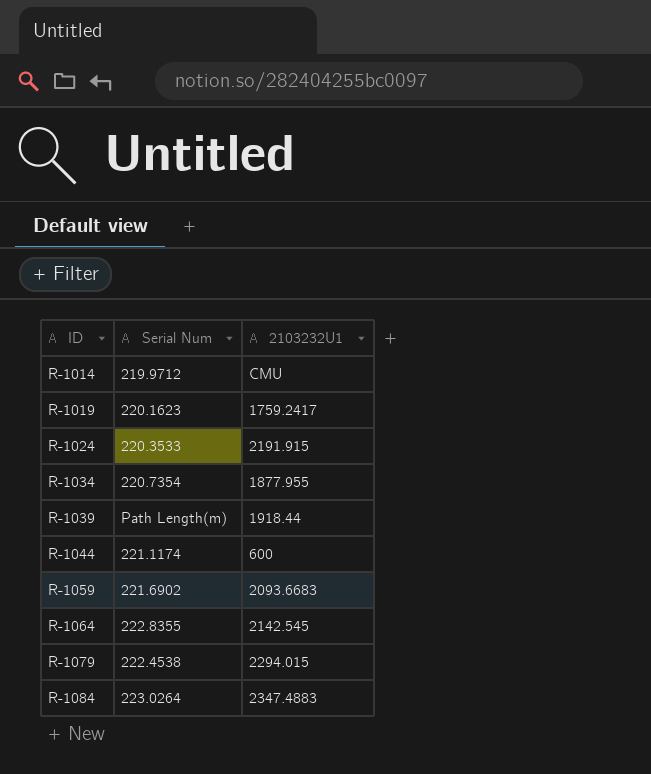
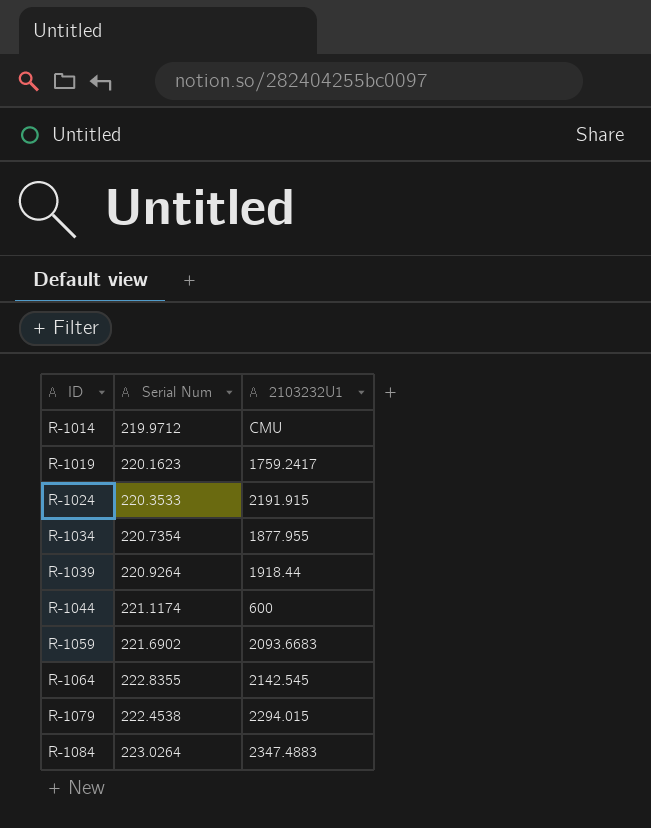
R-1039 | Serial Num: Path Length(m) -> 220.9264

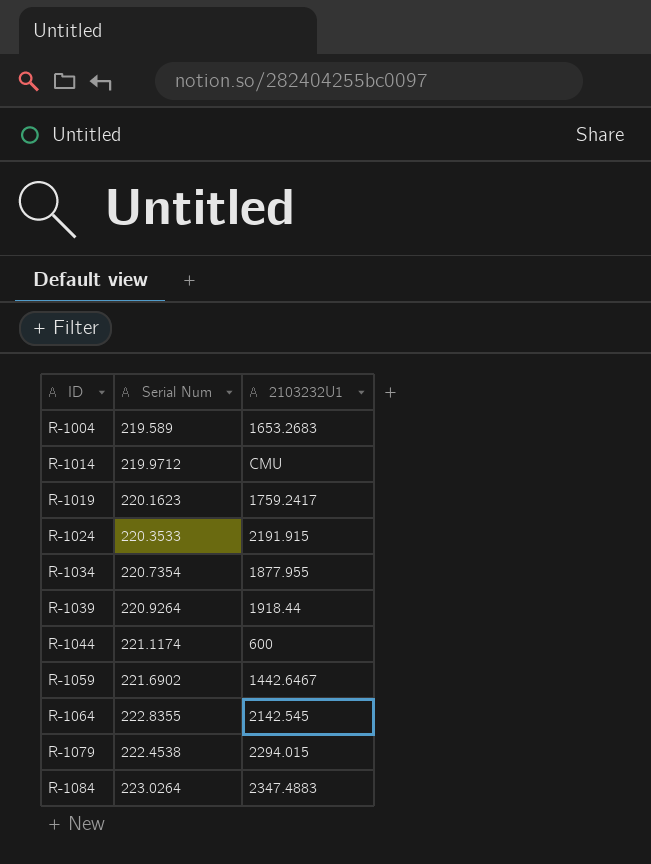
row R-1004: none -> 219.589 | 1653.2683
R-1059 | 2103232U1: 2093.6683 -> 1442.6467

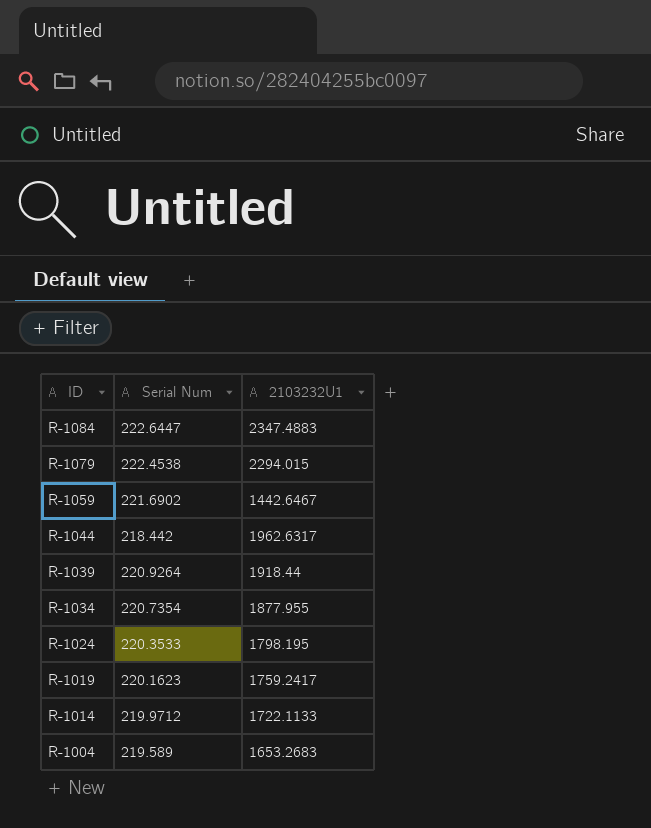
row order: ID ascending -> ID descending
row R-1064: 222.8355 | 2142.545 -> none
R-1084 | Serial Num: 223.0264 -> 222.6447
R-1044 | Serial Num: 221.1174 -> 218.442
R-1044 | 2103232U1: 600 -> 1962.6317
R-1024 | 2103232U1: 2191.915 -> 1798.195
R-1014 | 2103232U1: CMU -> 1722.1133

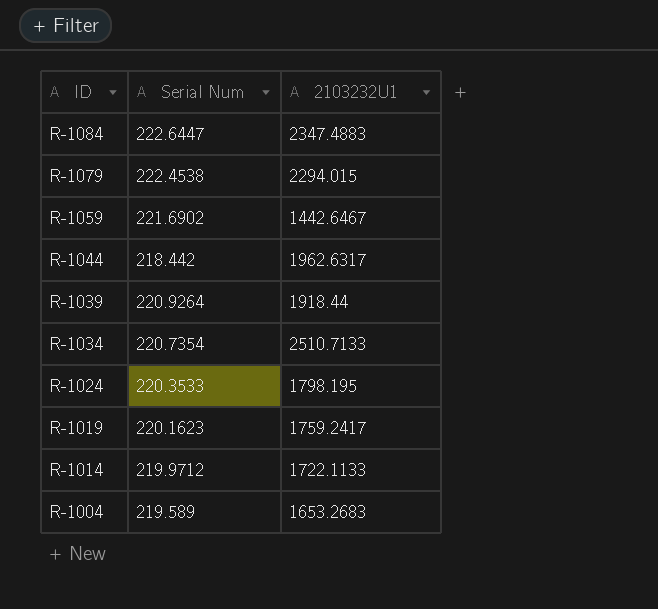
R-1034 | 2103232U1: 1877.955 -> 2510.7133

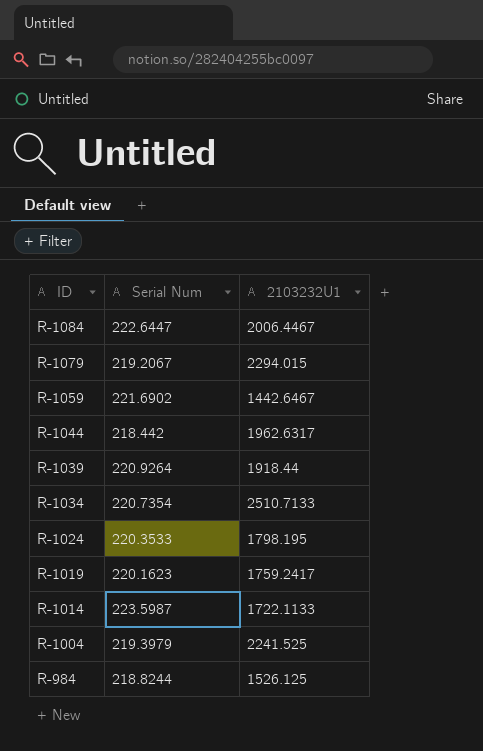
R-1084 | 2103232U1: 2347.4883 -> 2006.4467
R-1079 | Serial Num: 222.4538 -> 219.2067
R-1014 | Serial Num: 219.9712 -> 223.5987
R-1004 | Serial Num: 219.589 -> 219.3979
R-1004 | 2103232U1: 1653.2683 -> 2241.525
row R-984: none -> 218.8244 | 1526.125

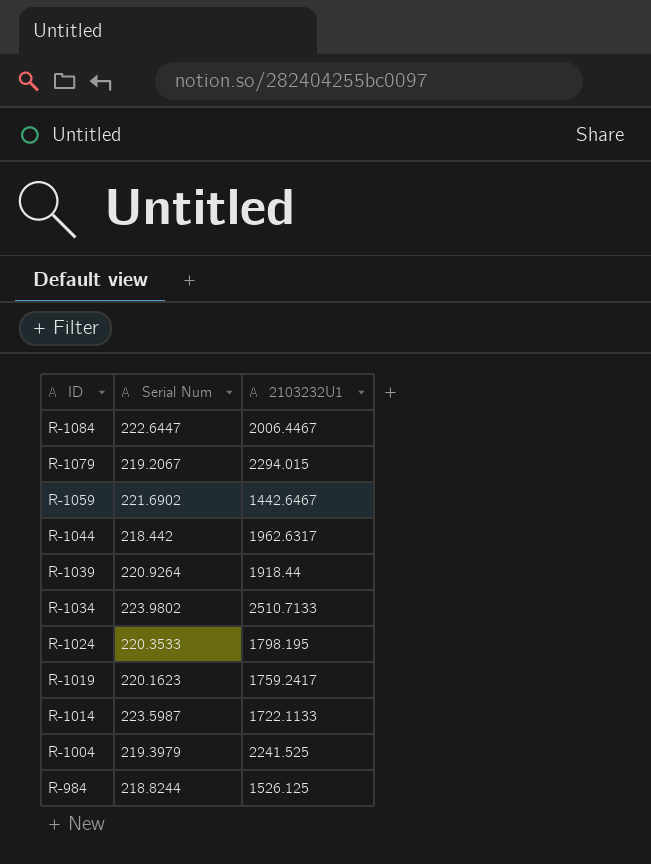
R-1034 | Serial Num: 220.7354 -> 223.9802

